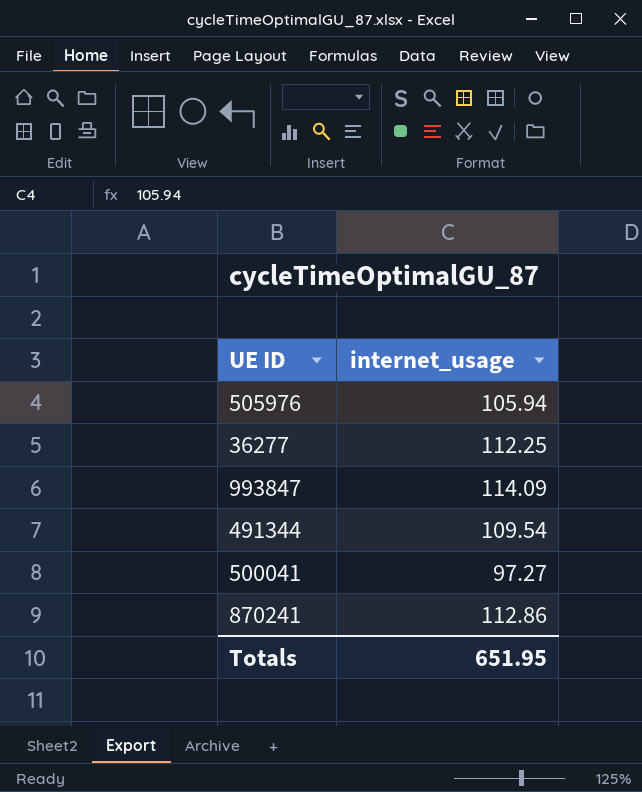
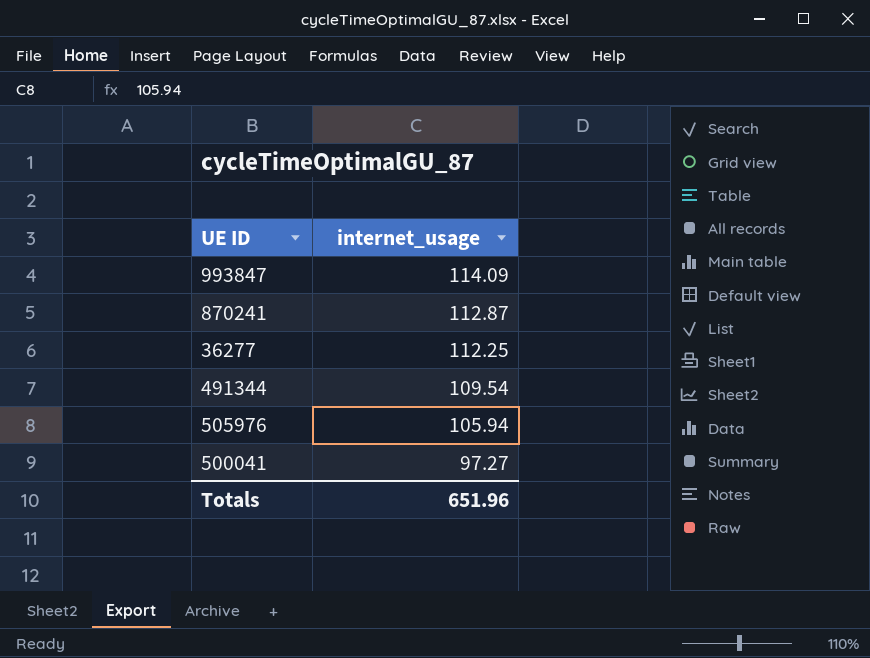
row order: none -> internet_usage descending
870241 | internet_usage: 112.86 -> 112.87
Totals | internet_usage: 651.95 -> 651.96

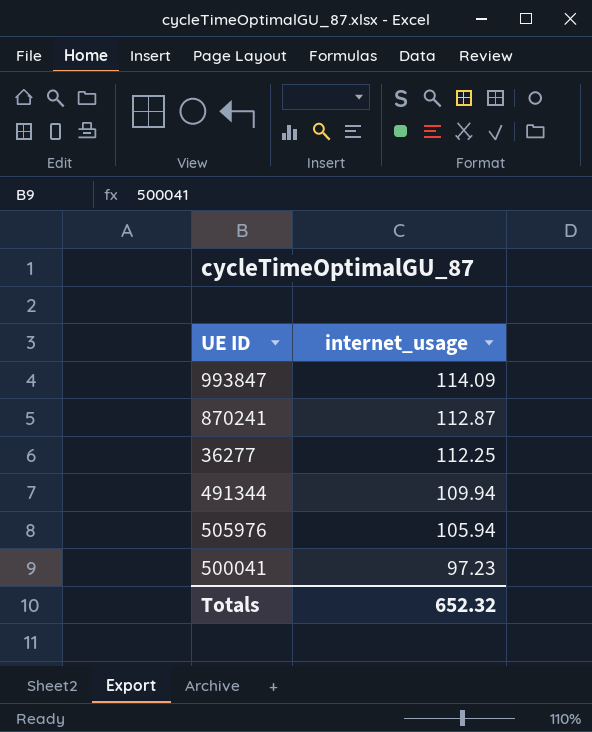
491344 | internet_usage: 109.54 -> 109.94
500041 | internet_usage: 97.27 -> 97.23
Totals | internet_usage: 651.96 -> 652.32

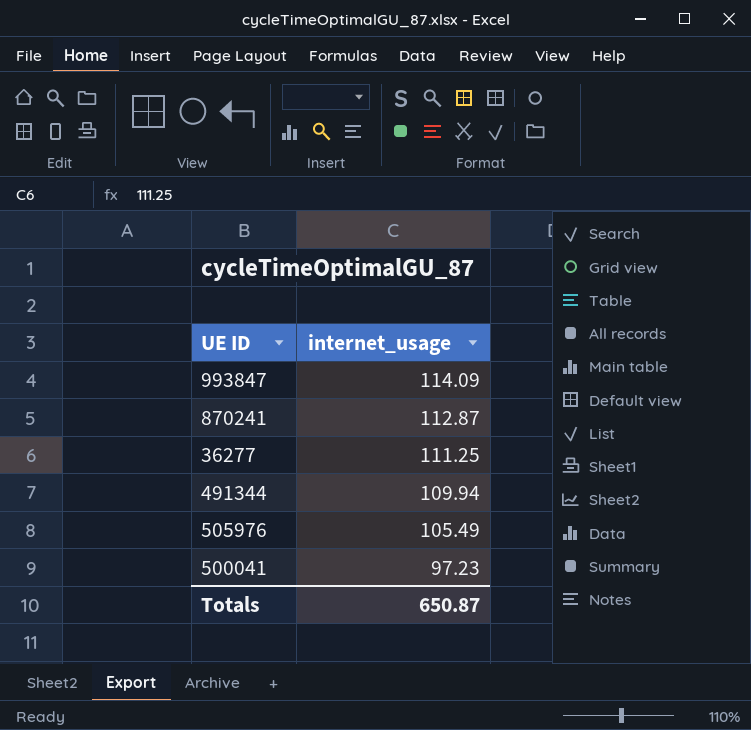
36277 | internet_usage: 112.25 -> 111.25
505976 | internet_usage: 105.94 -> 105.49
Totals | internet_usage: 652.32 -> 650.87

